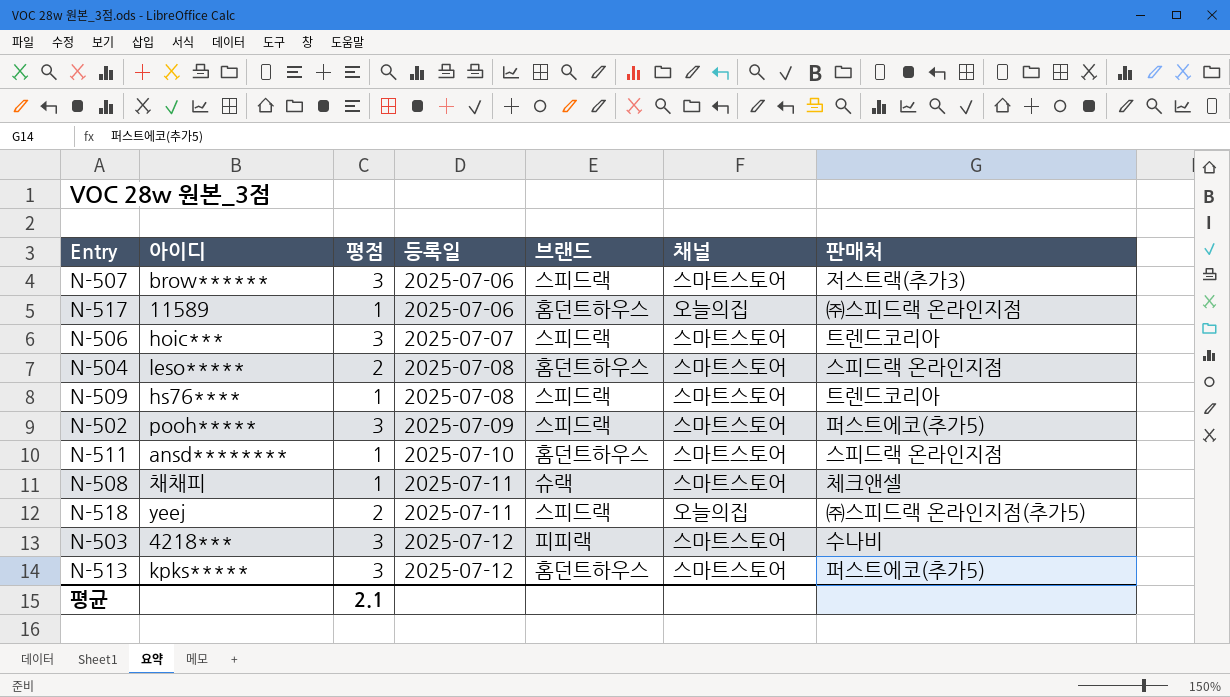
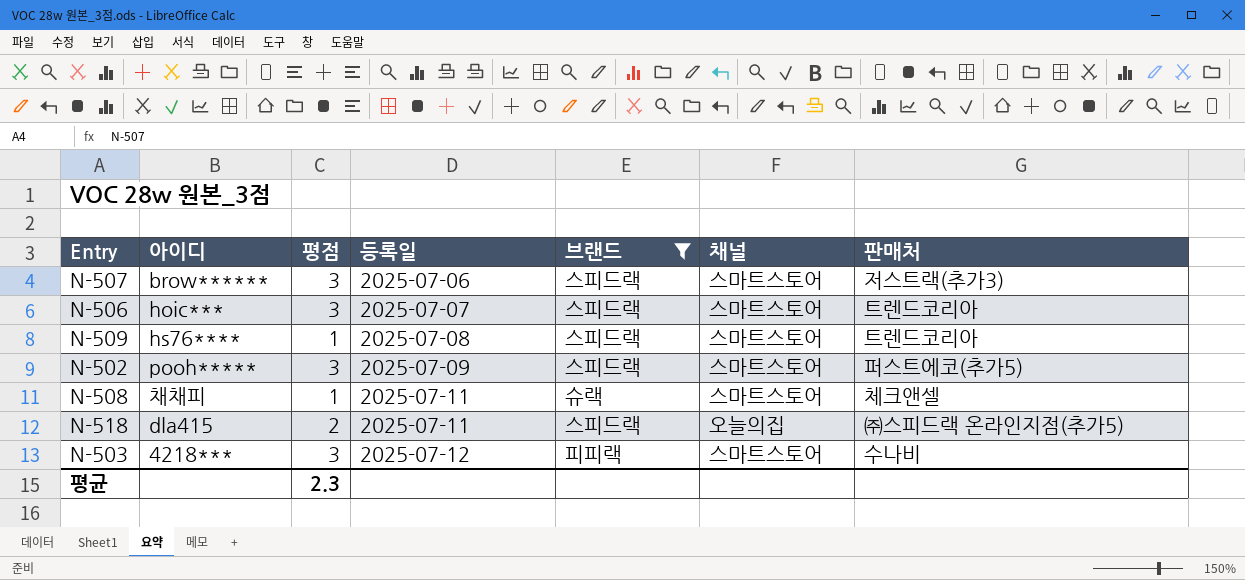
filter: none -> 브랜드 != 홈던트하우스
N-518 | 아이디: yeej -> dla415
평균 | 평점: 2.1 -> 2.3

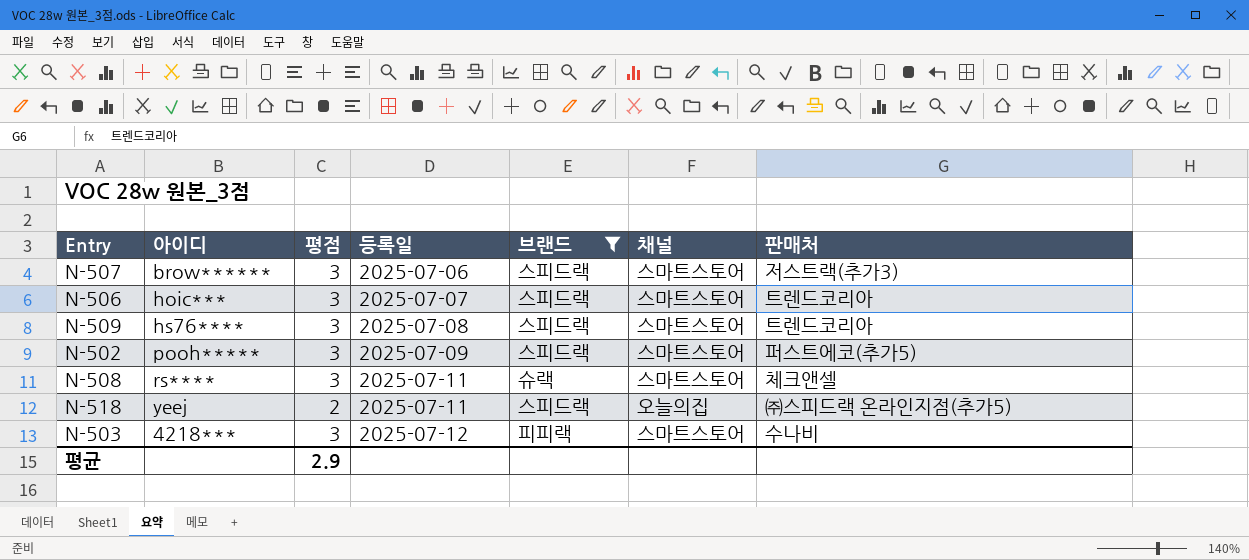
N-509 | 평점: 1 -> 3
N-508 | 아이디: 채채피 -> rs****
N-508 | 평점: 1 -> 3
N-518 | 아이디: dla415 -> yeej
평균 | 평점: 2.3 -> 2.9

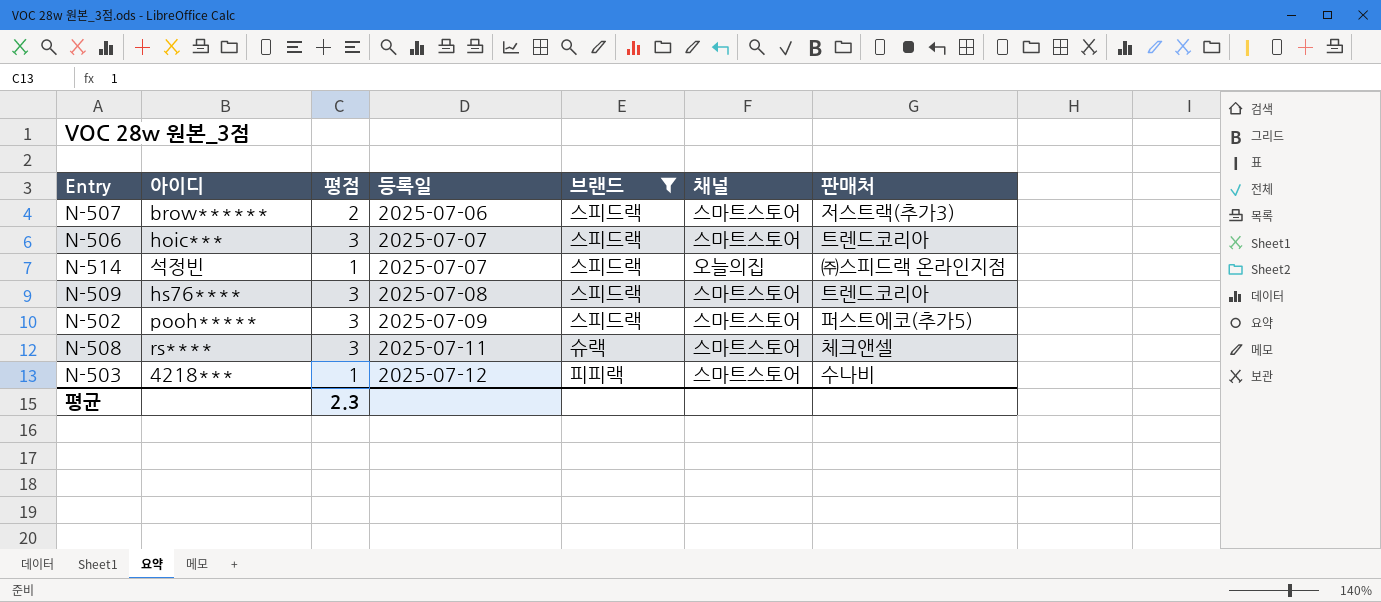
row N-518: yeej | 2 | 2025-07-11 | 스피드랙 | 오늘의집 | ㈜스피드랙 온라인지점(추가5) -> none
N-507 | 평점: 3 -> 2
row N-514: none -> 석정빈 | 1 | 2025-07-07 | 스피드랙 | 오늘의집 | ㈜스피드랙 온라인지점
N-503 | 평점: 3 -> 1
평균 | 평점: 2.9 -> 2.3

